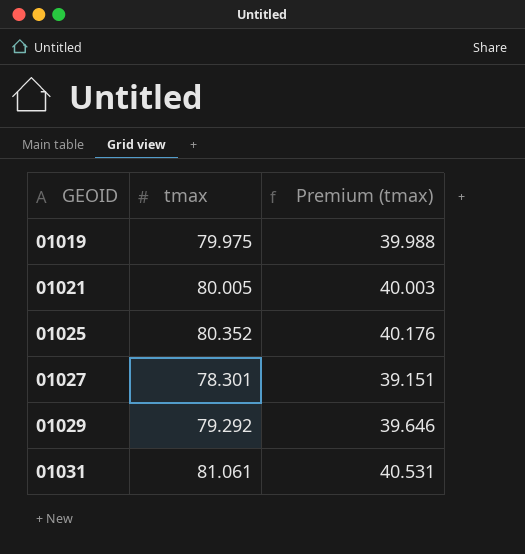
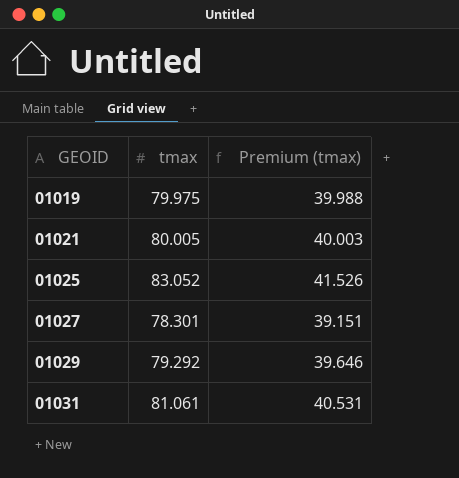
01025 | tmax: 80.352 -> 83.052
01025 | Premium (tmax): 40.176 -> 41.526

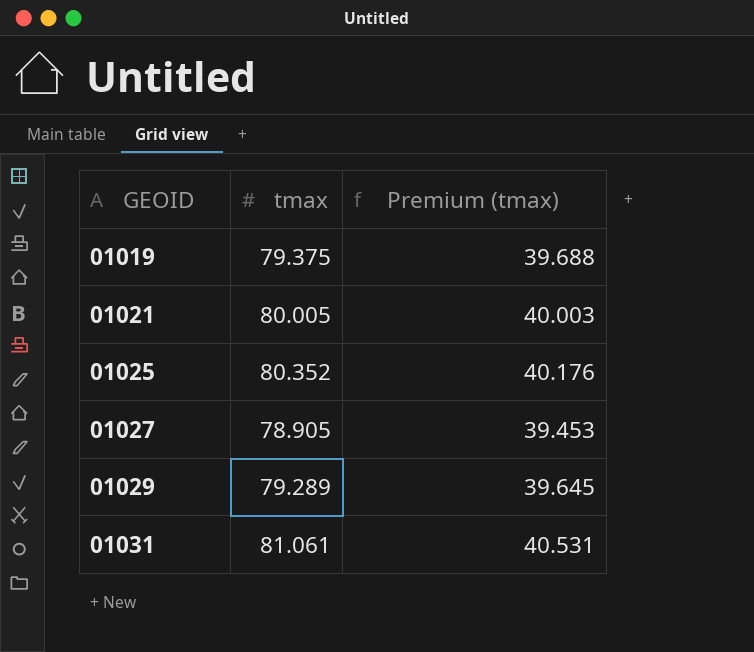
01019 | tmax: 79.975 -> 79.375
01019 | Premium (tmax): 39.988 -> 39.688
01025 | tmax: 83.052 -> 80.352
01025 | Premium (tmax): 41.526 -> 40.176
01027 | tmax: 78.301 -> 78.905
01027 | Premium (tmax): 39.151 -> 39.453
01029 | tmax: 79.292 -> 79.289
01029 | Premium (tmax): 39.646 -> 39.645

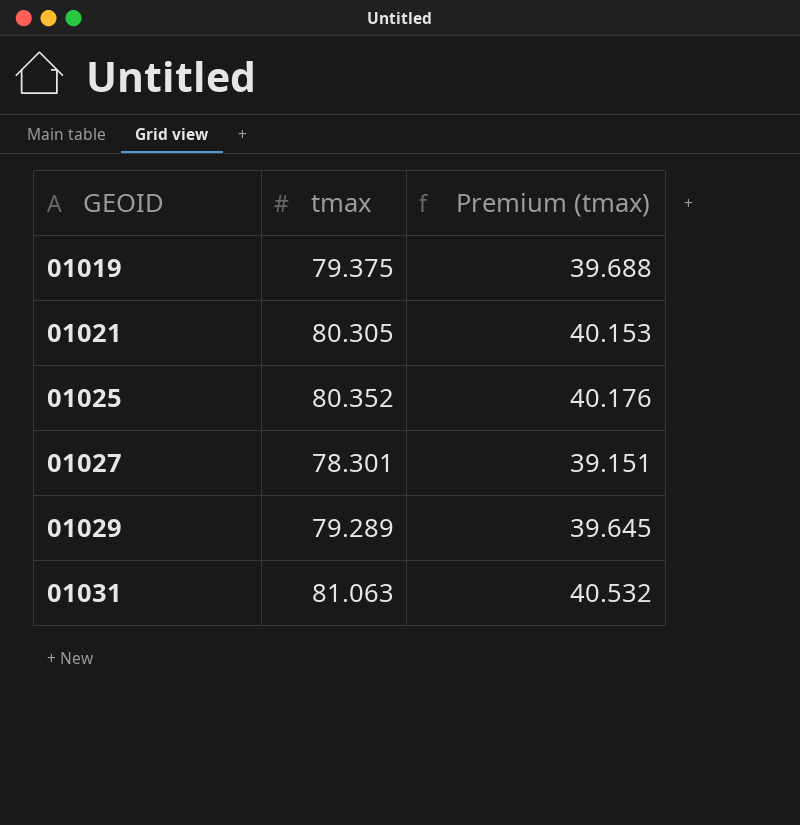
01021 | tmax: 80.005 -> 80.305
01021 | Premium (tmax): 40.003 -> 40.153
01027 | tmax: 78.905 -> 78.301
01027 | Premium (tmax): 39.453 -> 39.151
01031 | tmax: 81.061 -> 81.063
01031 | Premium (tmax): 40.531 -> 40.532

